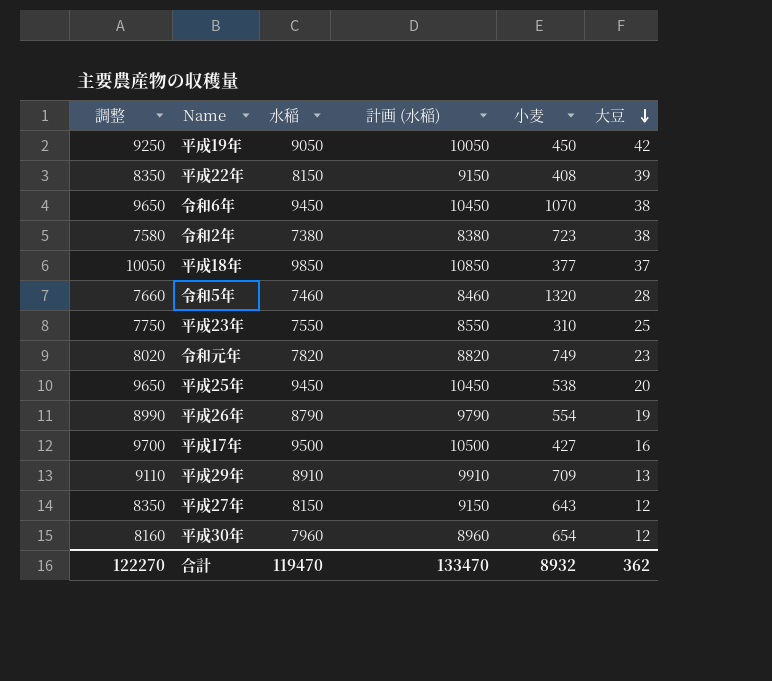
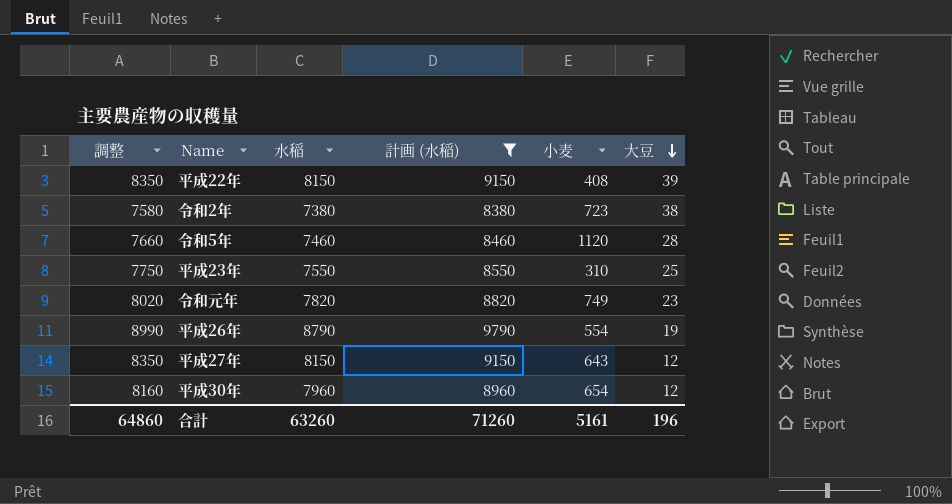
filter: none -> 計画 (水稲) <= 9790
令和5年 | 小麦: 1320 -> 1120
合計 | 調整: 122270 -> 64860
合計 | 水稲: 119470 -> 63260
合計 | 計画 (水稲): 133470 -> 71260
合計 | 小麦: 8932 -> 5161
合計 | 大豆: 362 -> 196

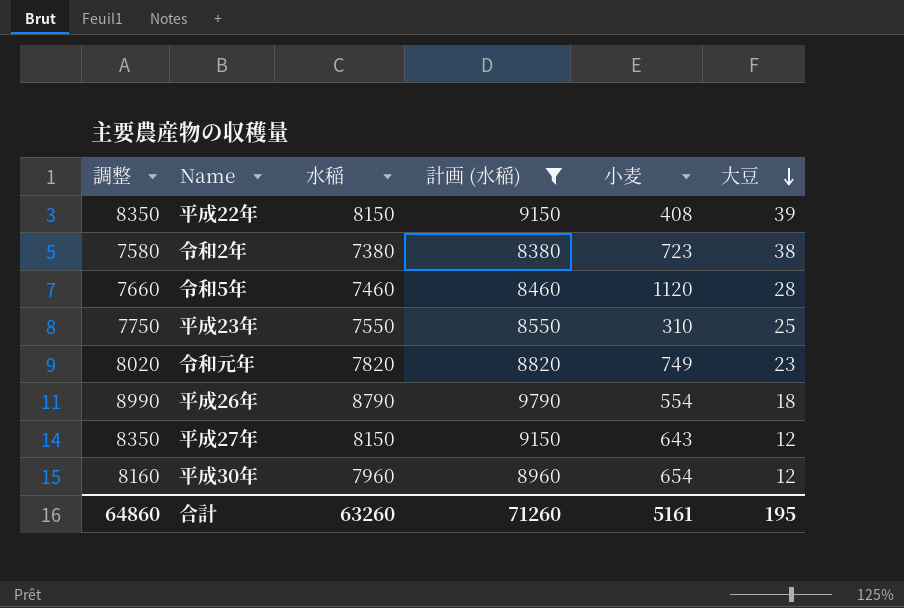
平成26年 | 大豆: 19 -> 18
合計 | 大豆: 196 -> 195

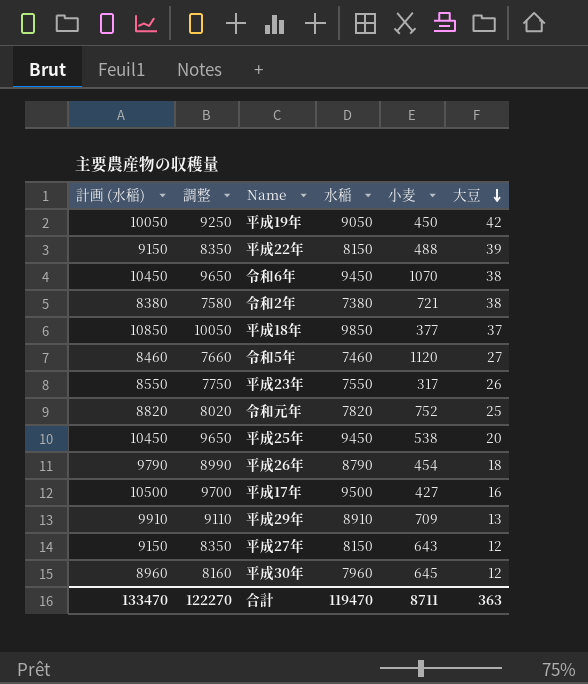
filter: 計画 (水稲) <= 9790 -> none
column 計画 (水稲) | position: 4 -> 1
平成22年 | 小麦: 408 -> 488
令和2年 | 小麦: 723 -> 721
令和5年 | 大豆: 28 -> 27
平成23年 | 小麦: 310 -> 317
平成23年 | 大豆: 25 -> 26
令和元年 | 小麦: 749 -> 752
令和元年 | 大豆: 23 -> 25
平成26年 | 小麦: 554 -> 454
平成30年 | 小麦: 654 -> 645
合計 | 計画 (水稲): 71260 -> 133470
合計 | 調整: 64860 -> 122270
合計 | 水稲: 63260 -> 119470
合計 | 小麦: 5161 -> 8711
合計 | 大豆: 195 -> 363

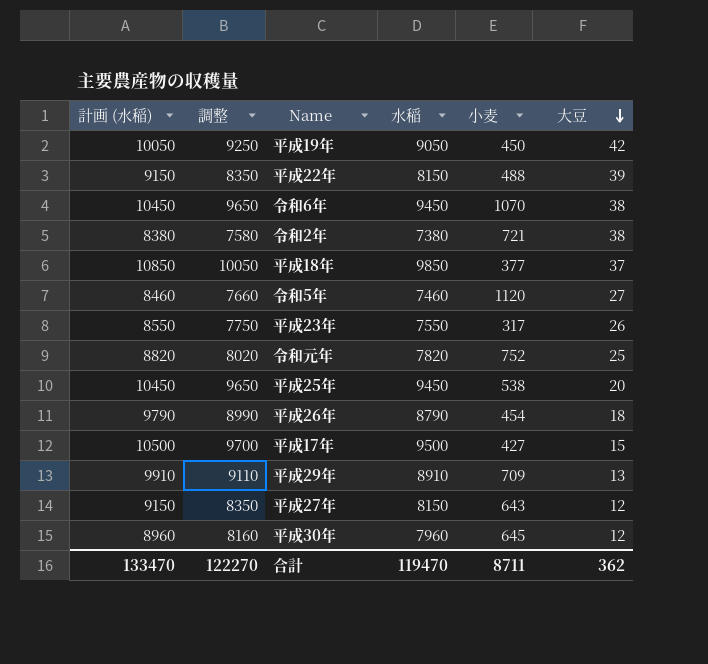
平成17年 | 大豆: 16 -> 15
合計 | 大豆: 363 -> 362

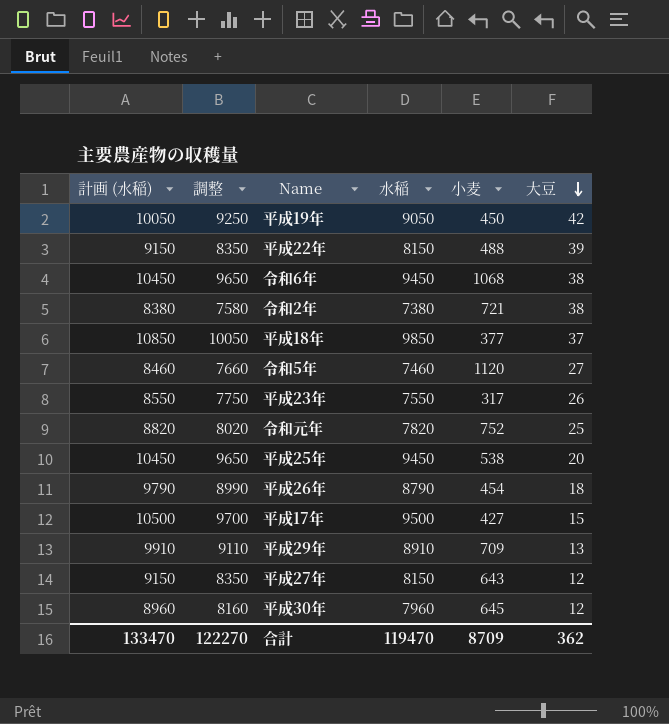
令和6年 | 小麦: 1070 -> 1068
合計 | 小麦: 8711 -> 8709

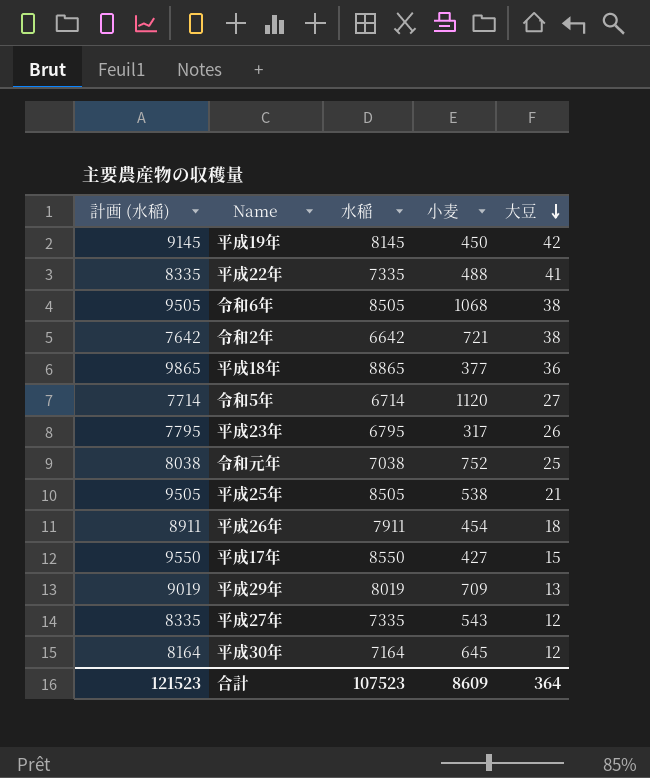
column 調整 | formula: [水稲] + 200 -> none
平成19年 | 計画 (水稲): 10050 -> 9145
平成19年 | 水稲: 9050 -> 8145
平成22年 | 計画 (水稲): 9150 -> 8335
平成22年 | 水稲: 8150 -> 7335
平成22年 | 大豆: 39 -> 41
令和6年 | 計画 (水稲): 10450 -> 9505
令和6年 | 水稲: 9450 -> 8505
令和2年 | 計画 (水稲): 8380 -> 7642
令和2年 | 水稲: 7380 -> 6642
平成18年 | 計画 (水稲): 10850 -> 9865
平成18年 | 水稲: 9850 -> 8865
平成18年 | 大豆: 37 -> 36
令和5年 | 計画 (水稲): 8460 -> 7714
令和5年 | 水稲: 7460 -> 6714
平成23年 | 計画 (水稲): 8550 -> 7795
平成23年 | 水稲: 7550 -> 6795
令和元年 | 計画 (水稲): 8820 -> 8038
令和元年 | 水稲: 7820 -> 7038
平成25年 | 計画 (水稲): 10450 -> 9505
平成25年 | 水稲: 9450 -> 8505
平成25年 | 大豆: 20 -> 21
平成26年 | 計画 (水稲): 9790 -> 8911
平成26年 | 水稲: 8790 -> 7911
平成17年 | 計画 (水稲): 10500 -> 9550
平成17年 | 水稲: 9500 -> 8550
平成29年 | 計画 (水稲): 9910 -> 9019
平成29年 | 水稲: 8910 -> 8019
平成27年 | 計画 (水稲): 9150 -> 8335
平成27年 | 水稲: 8150 -> 7335
平成27年 | 小麦: 643 -> 543
平成30年 | 計画 (水稲): 8960 -> 8164
平成30年 | 水稲: 7960 -> 7164
合計 | 計画 (水稲): 133470 -> 121523
合計 | 水稲: 119470 -> 107523
合計 | 小麦: 8709 -> 8609
合計 | 大豆: 362 -> 364

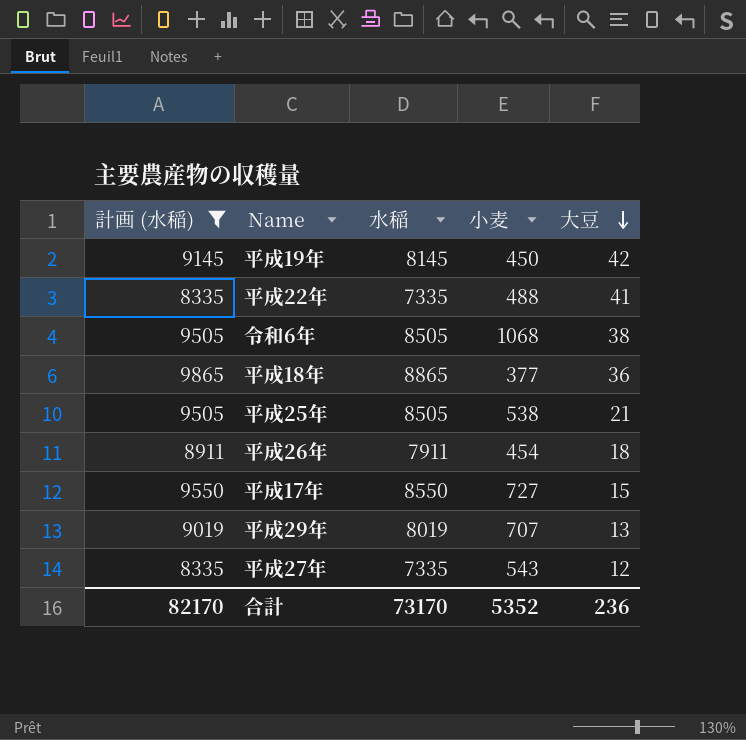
filter: none -> 計画 (水稲) >= 8335
平成17年 | 小麦: 427 -> 727
平成29年 | 小麦: 709 -> 707
合計 | 計画 (水稲): 121523 -> 82170
合計 | 水稲: 107523 -> 73170
合計 | 小麦: 8609 -> 5352
合計 | 大豆: 364 -> 236

